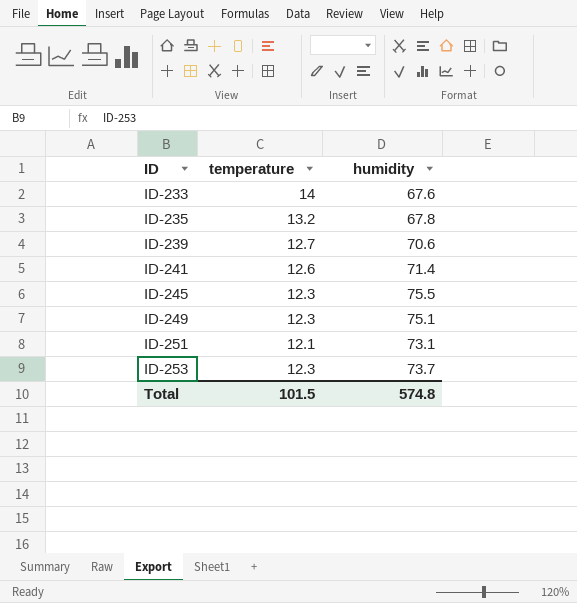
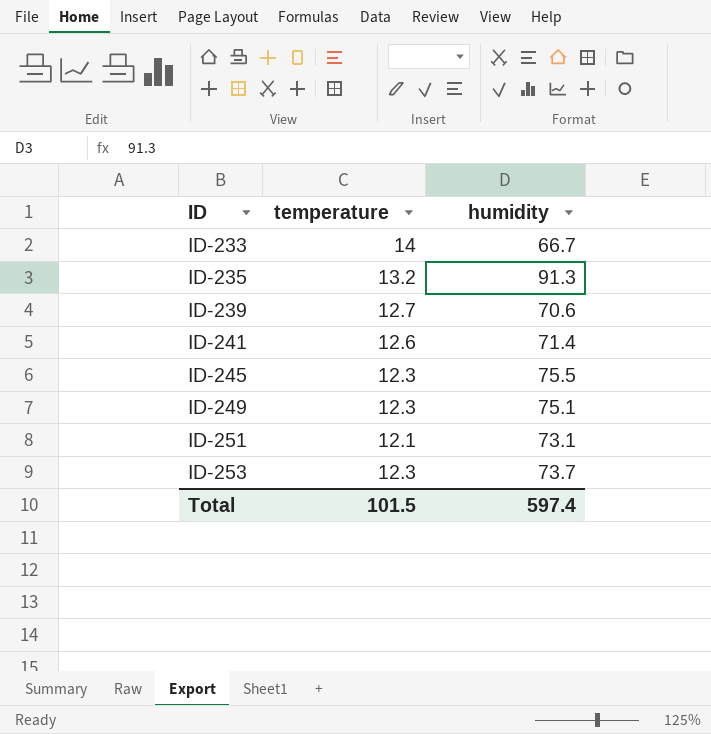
ID-233 | humidity: 67.6 -> 66.7
ID-235 | humidity: 67.8 -> 91.3
Total | humidity: 574.8 -> 597.4

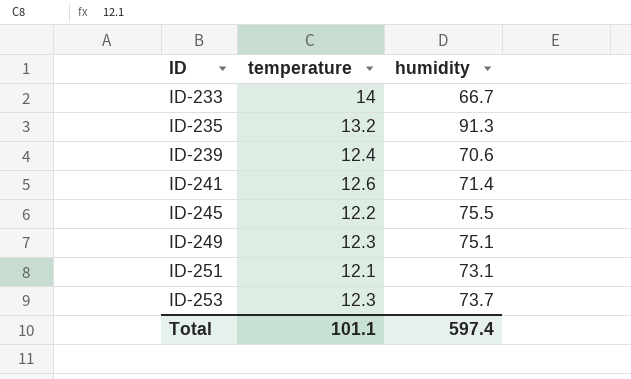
ID-239 | temperature: 12.7 -> 12.4
ID-245 | temperature: 12.3 -> 12.2
Total | temperature: 101.5 -> 101.1

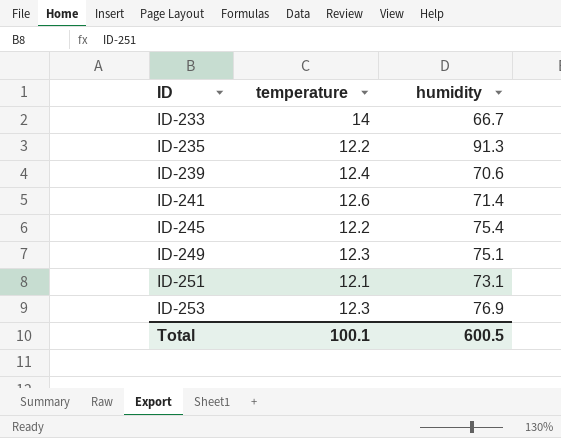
ID-235 | temperature: 13.2 -> 12.2
ID-245 | humidity: 75.5 -> 75.4
ID-253 | humidity: 73.7 -> 76.9
Total | temperature: 101.1 -> 100.1
Total | humidity: 597.4 -> 600.5

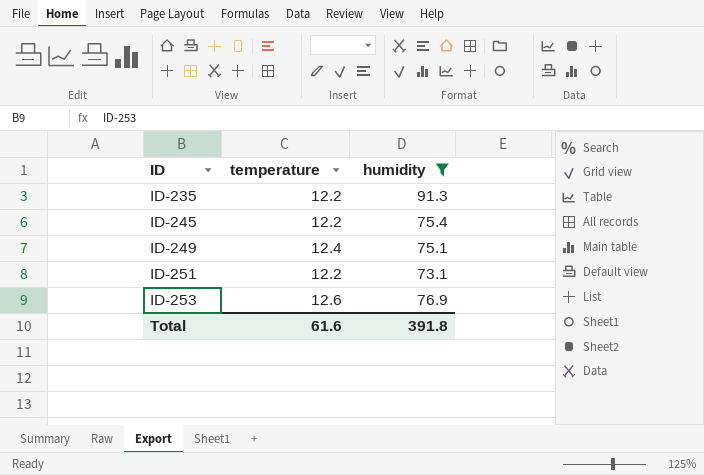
filter: none -> humidity >= 73.1
ID-249 | temperature: 12.3 -> 12.4
ID-251 | temperature: 12.1 -> 12.2
ID-253 | temperature: 12.3 -> 12.6
Total | temperature: 100.1 -> 61.6
Total | humidity: 600.5 -> 391.8

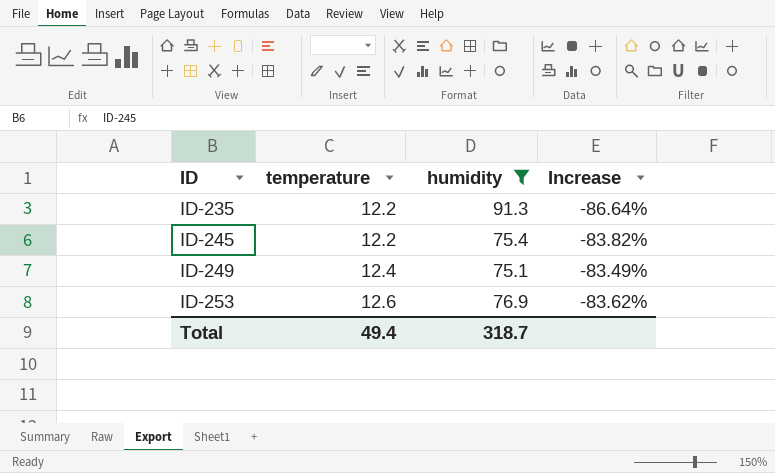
column Increase | formula: none -> ([temperature] - [humidity]) / [humidity]
row ID-251: 12.2 | 73.1 -> none
Total | temperature: 61.6 -> 49.4
Total | humidity: 391.8 -> 318.7

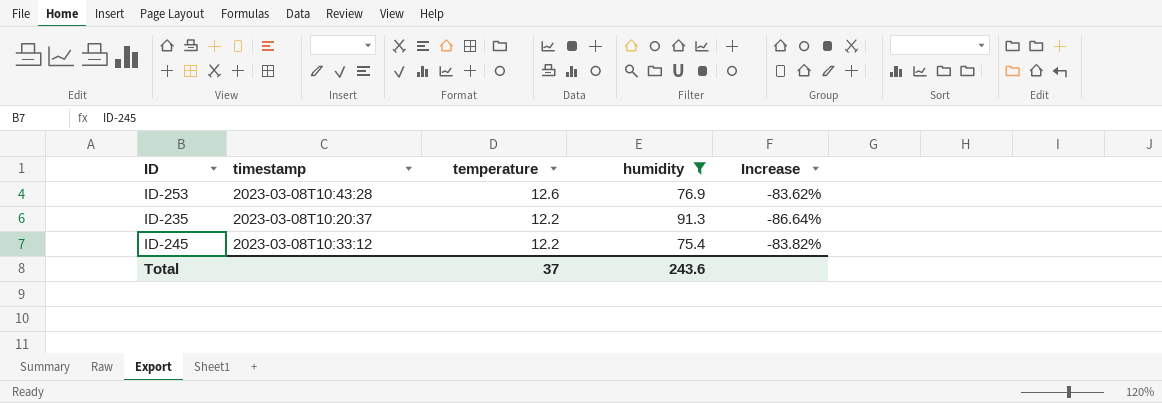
row order: ID ascending -> temperature descending
column timestamp | position: none -> 2
row ID-249: 12.4 | 75.1 | -83.49% -> none
Total | temperature: 49.4 -> 37
Total | humidity: 318.7 -> 243.6

